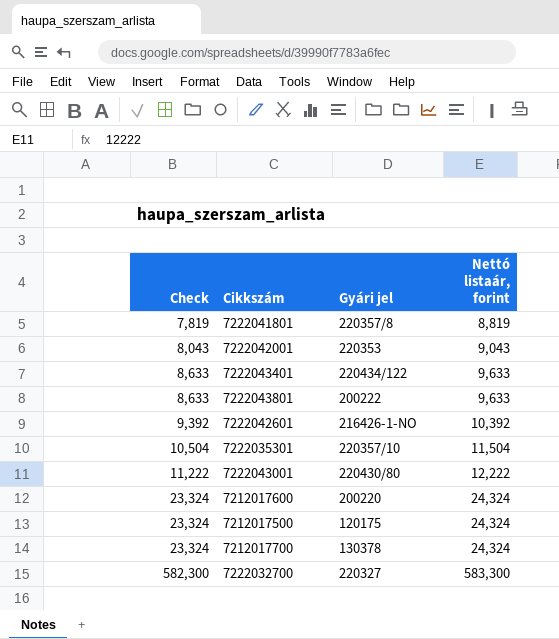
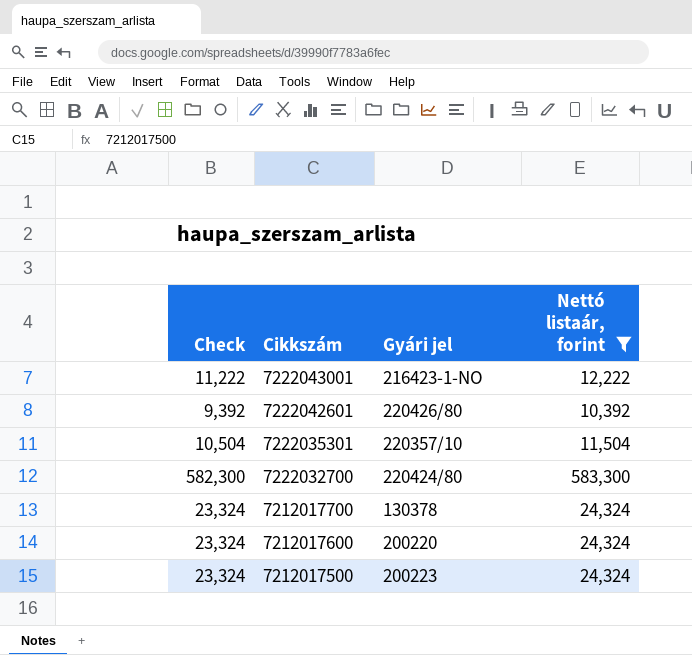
filter: none -> Nettó listaár, forint >= 10,392
row order: Check ascending -> Cikkszám descending
7222043001 | Gyári jel: 220430/80 -> 216423-1-NO
7222042601 | Gyári jel: 216426-1-NO -> 220426/80
7222032700 | Gyári jel: 220327 -> 220424/80
7212017500 | Gyári jel: 120175 -> 200223

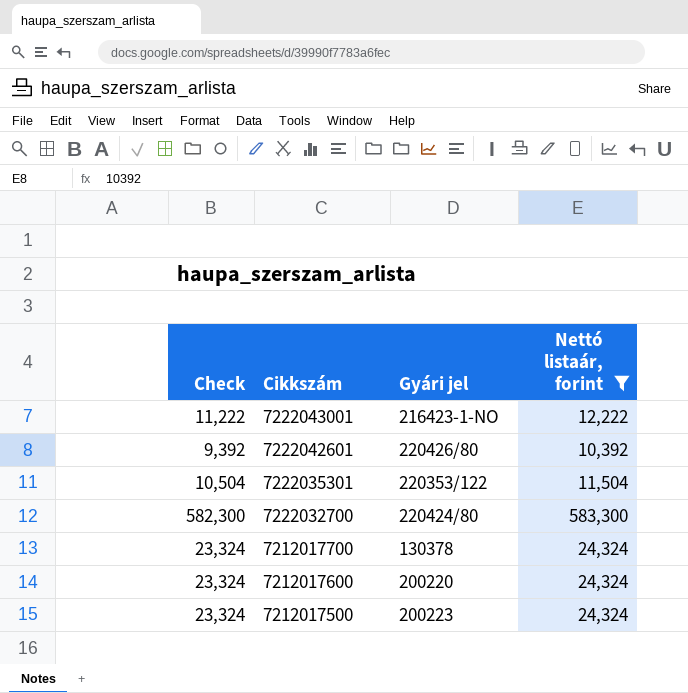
7222035301 | Gyári jel: 220357/10 -> 220353/122

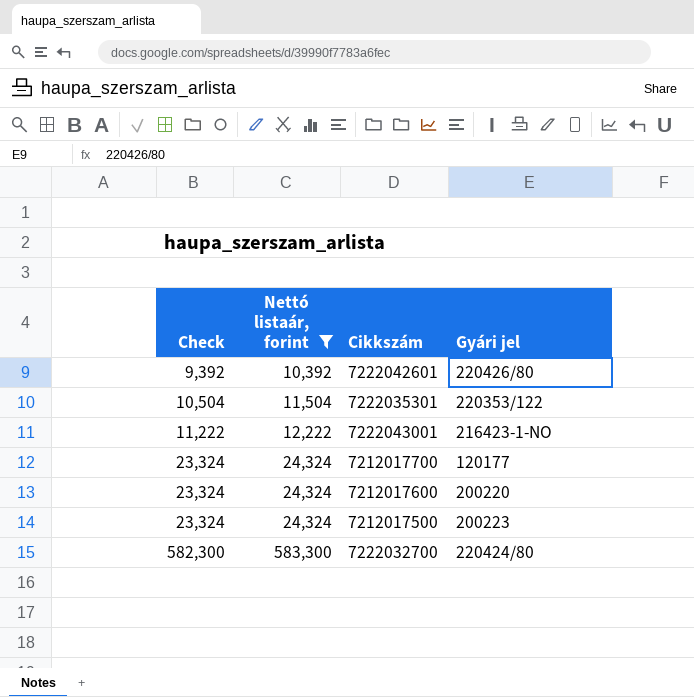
row order: Cikkszám descending -> Check ascending
column Nettó listaár, forint | position: 4 -> 2
7212017700 | Gyári jel: 130378 -> 120177

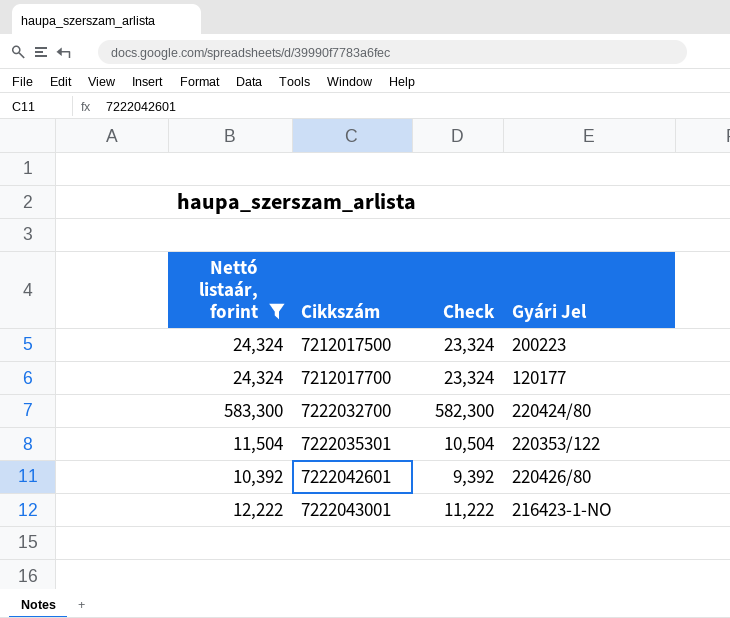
row order: Check ascending -> Cikkszám ascending
column Check | position: 1 -> 3
column name: Gyári jel -> Gyári Jel
row 7212017600: 23,324 | 24,324 | 200220 -> none

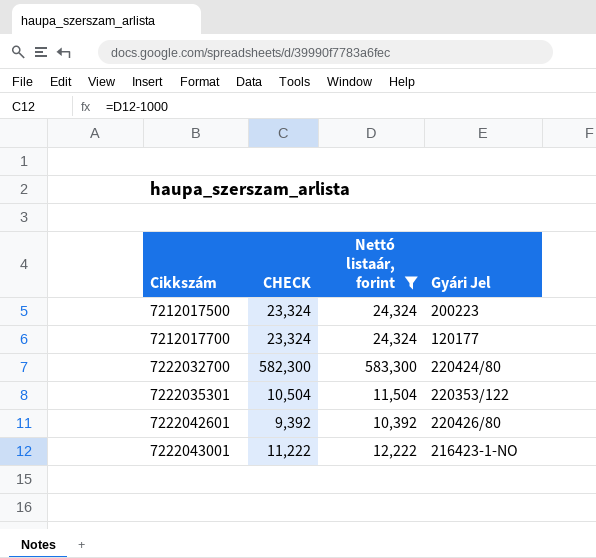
column name: Check -> CHECK
column Nettó listaár, forint | position: 1 -> 3

